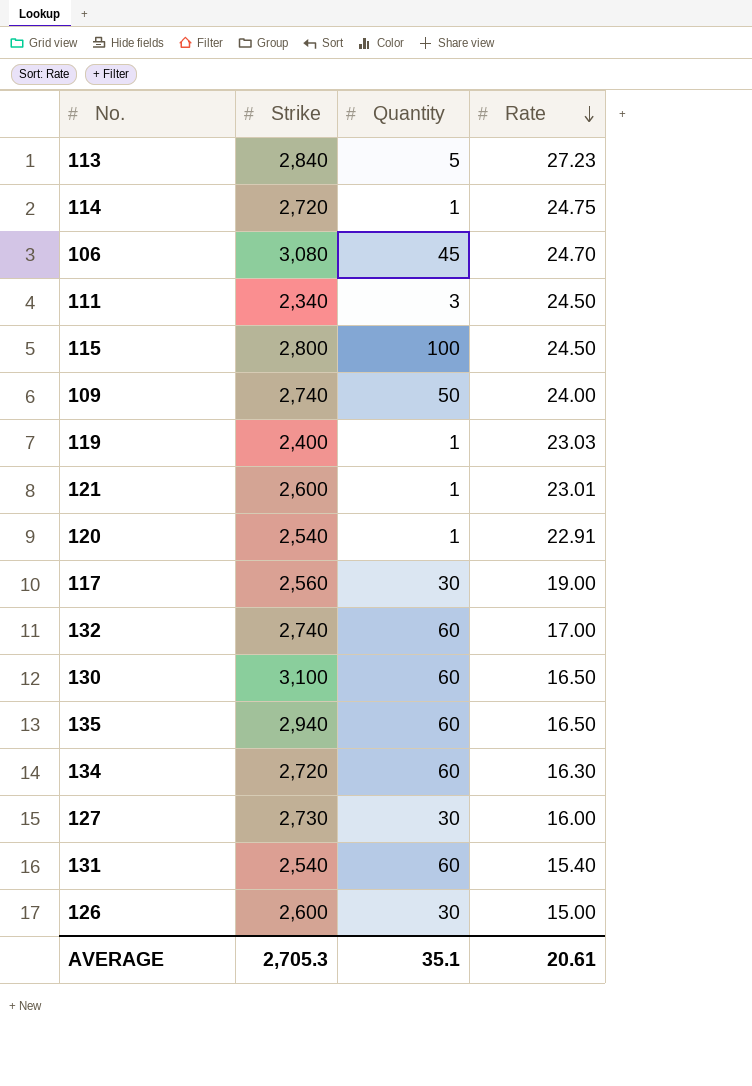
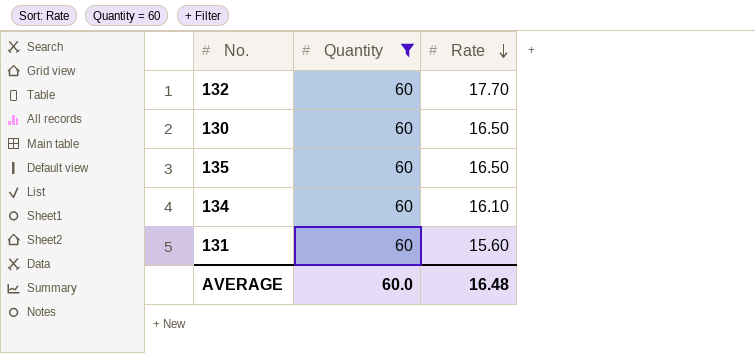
filter: none -> Quantity = 60
column Strike | position: 2 -> none
132 | Rate: 17.00 -> 17.70
134 | Rate: 16.30 -> 16.10
131 | Rate: 15.40 -> 15.60
AVERAGE | Quantity: 35.1 -> 60.0
AVERAGE | Rate: 20.61 -> 16.48

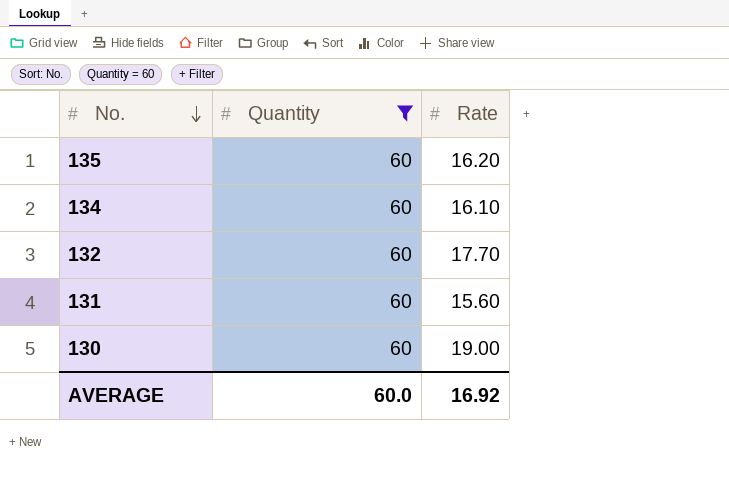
row order: Rate descending -> No. descending
135 | Rate: 16.50 -> 16.20
130 | Rate: 16.50 -> 19.00
AVERAGE | Rate: 16.48 -> 16.92

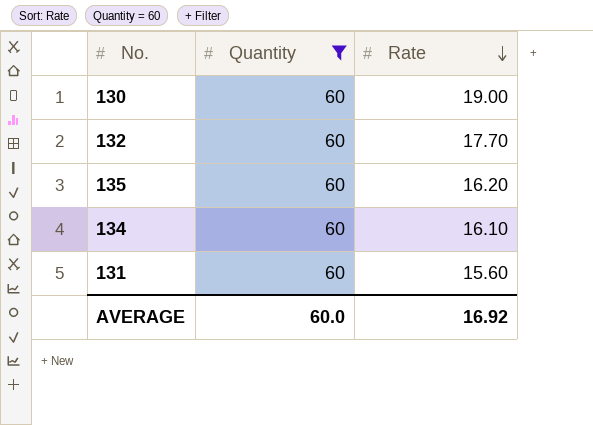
row order: No. descending -> Rate descending

